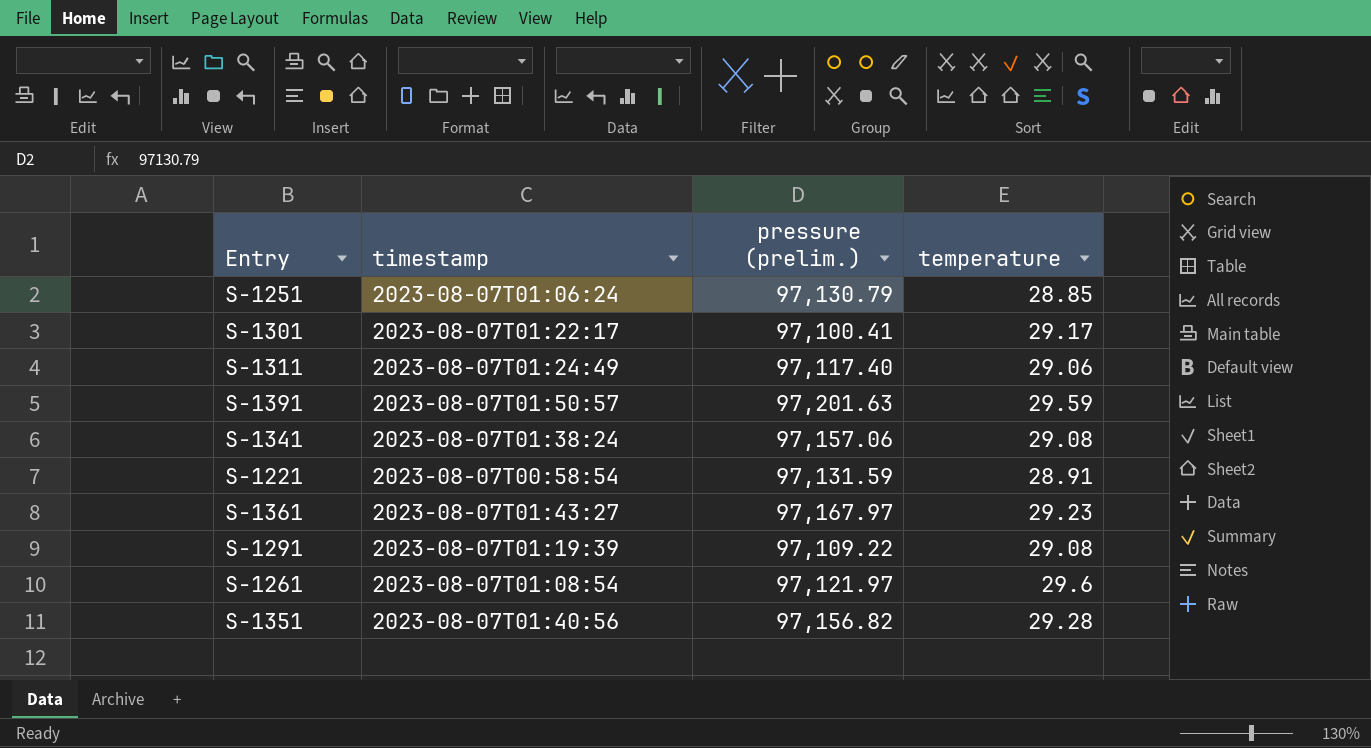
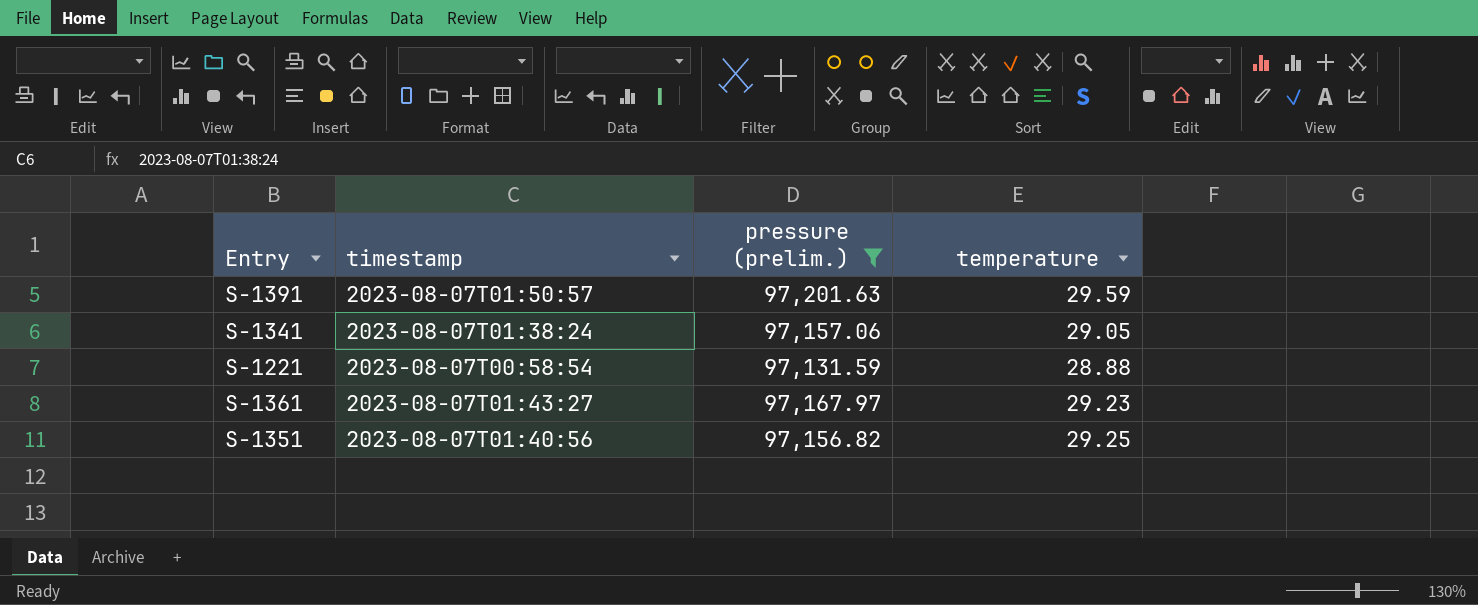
filter: none -> pressure (prelim.) >= 97,131.59
S-1341 | temperature: 29.08 -> 29.05
S-1221 | temperature: 28.91 -> 28.88
S-1351 | temperature: 29.28 -> 29.25

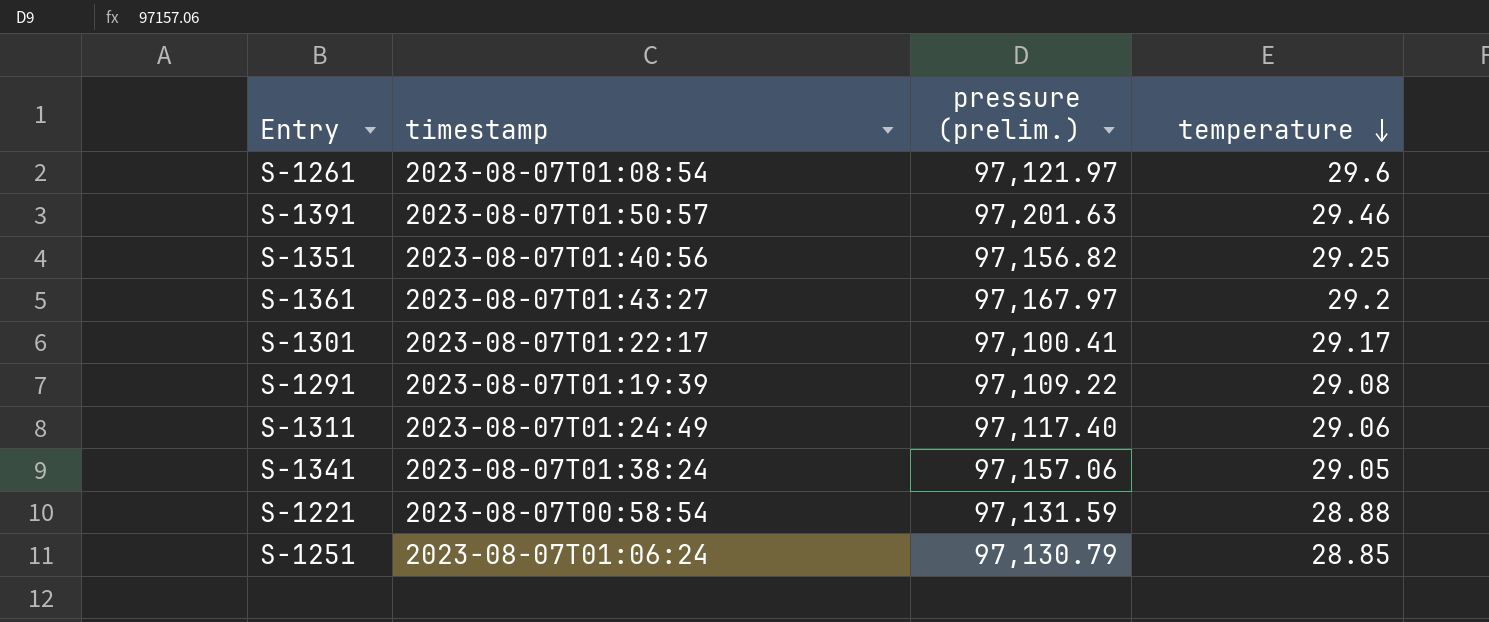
filter: pressure (prelim.) >= 97,131.59 -> none
row order: none -> temperature descending
S-1391 | temperature: 29.59 -> 29.46
S-1361 | temperature: 29.23 -> 29.2

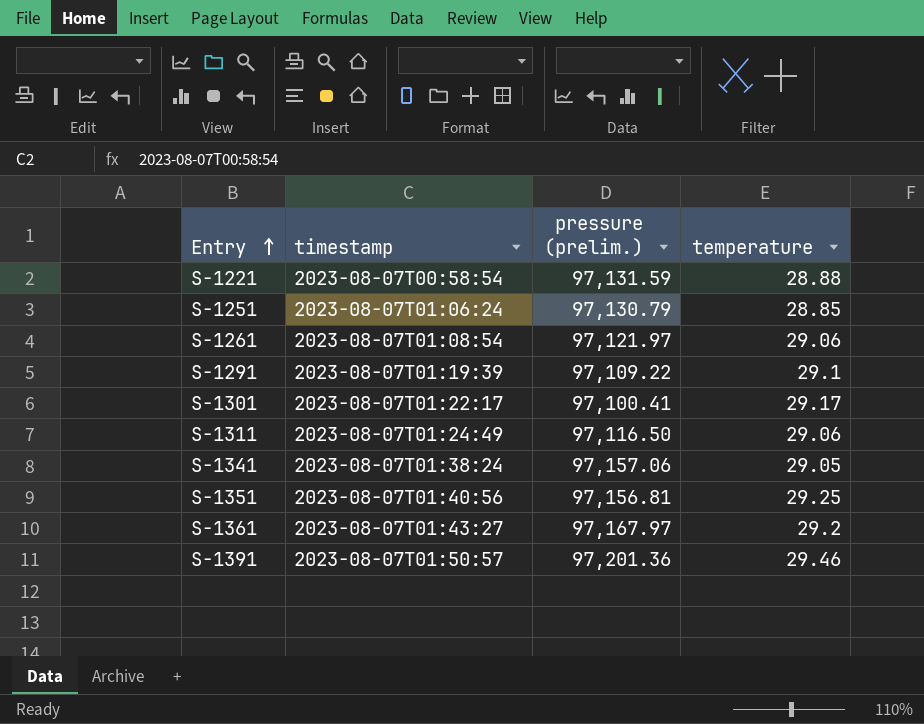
row order: temperature descending -> Entry ascending
S-1261 | temperature: 29.6 -> 29.06
S-1291 | temperature: 29.08 -> 29.1
S-1311 | pressure (prelim.): 97,117.40 -> 97,116.50
S-1351 | pressure (prelim.): 97,156.82 -> 97,156.81
S-1391 | pressure (prelim.): 97,201.63 -> 97,201.36

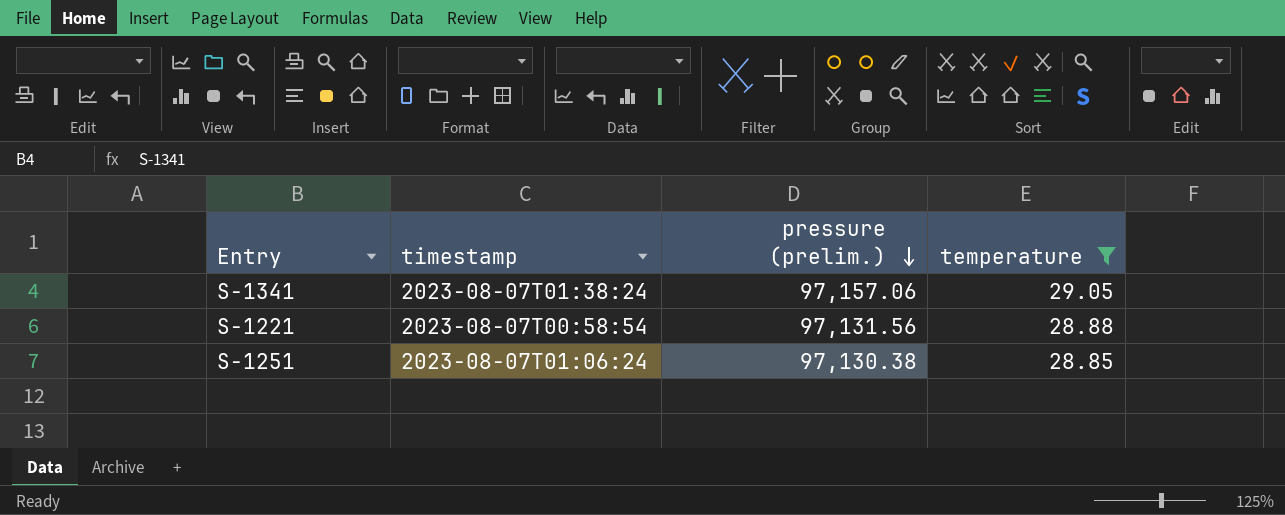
filter: none -> temperature <= 29.05
row order: Entry ascending -> pressure (prelim.) descending
S-1221 | pressure (prelim.): 97,131.59 -> 97,131.56
S-1251 | pressure (prelim.): 97,130.79 -> 97,130.38

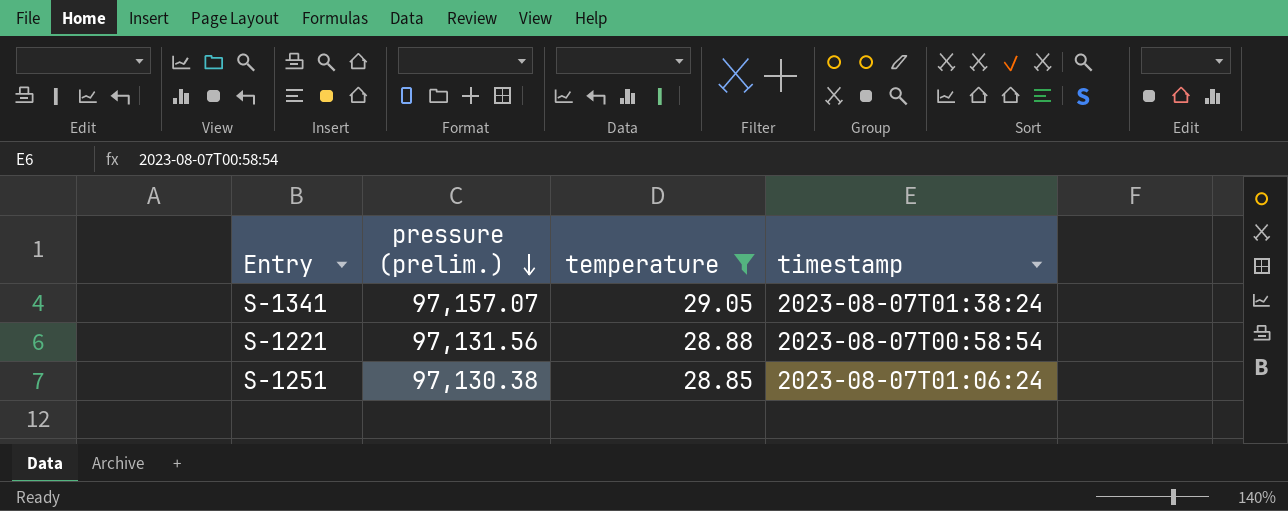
column timestamp | position: 2 -> 4
S-1341 | pressure (prelim.): 97,157.06 -> 97,157.07

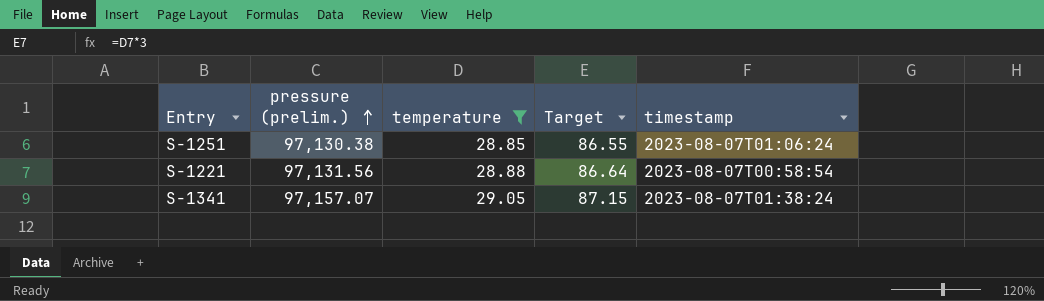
row order: pressure (prelim.) descending -> pressure (prelim.) ascending
column Target | formula: none -> [temperature] * 3

